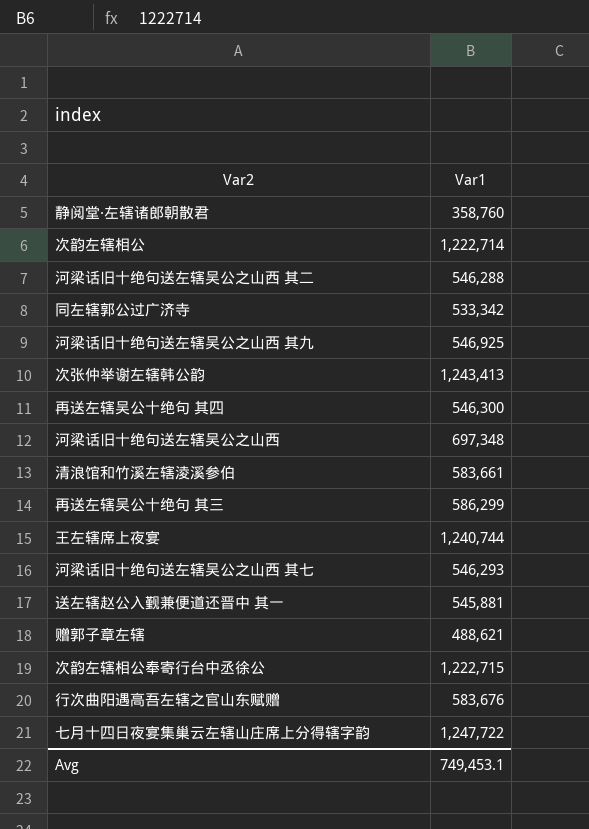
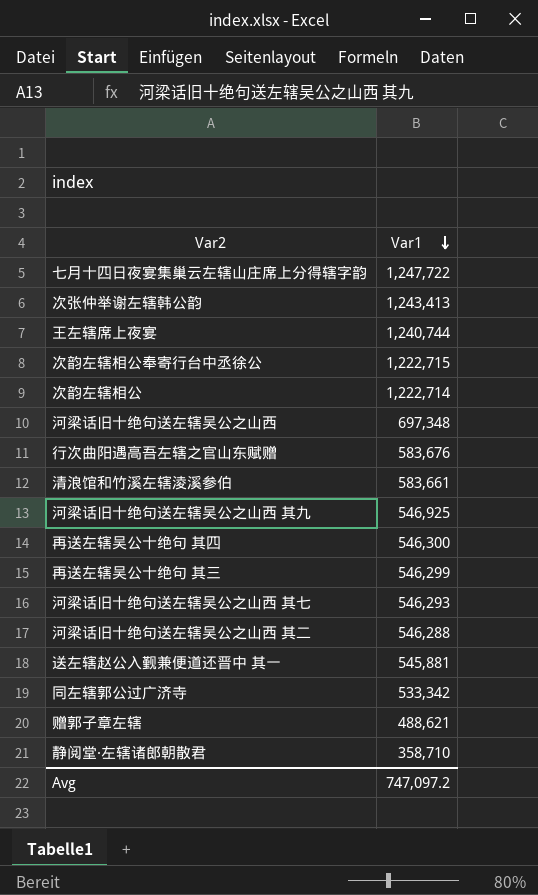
row order: none -> Var1 descending
再送左辖吴公十绝句 其三 | Var1: 586,299 -> 546,299
静阅堂·左辖诸郎朝散君 | Var1: 358,760 -> 358,710
Avg | Var1: 749,453.1 -> 747,097.2

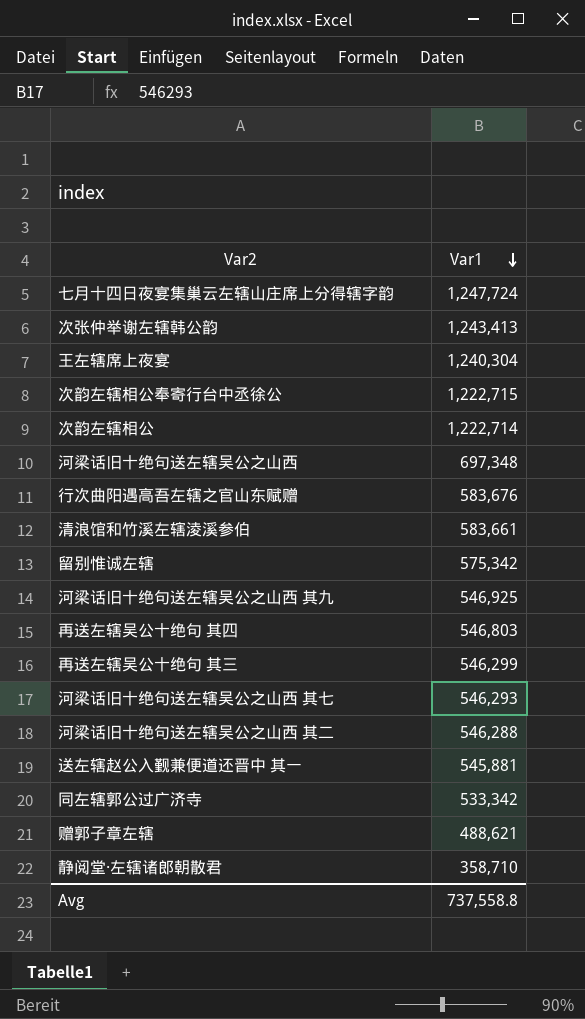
七月十四日夜宴集巢云左辖山庄席上分得辖字韵 | Var1: 1,247,722 -> 1,247,724
王左辖席上夜宴 | Var1: 1,240,744 -> 1,240,304
row 留别惟诚左辖: none -> 575,342
再送左辖吴公十绝句 其四 | Var1: 546,300 -> 546,803
Avg | Var1: 747,097.2 -> 737,558.8

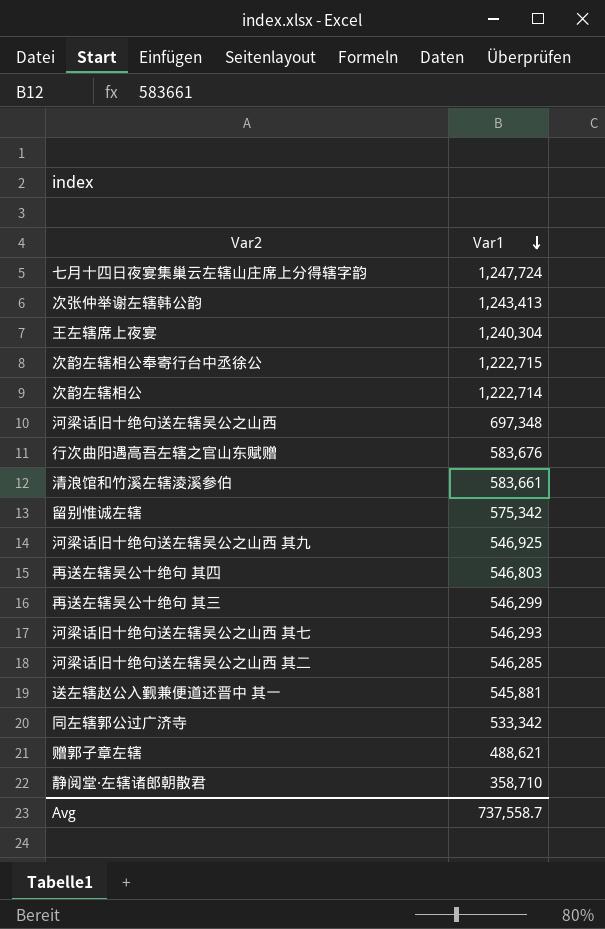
河梁话旧十绝句送左辖吴公之山西 其二 | Var1: 546,288 -> 546,285
Avg | Var1: 737,558.8 -> 737,558.7

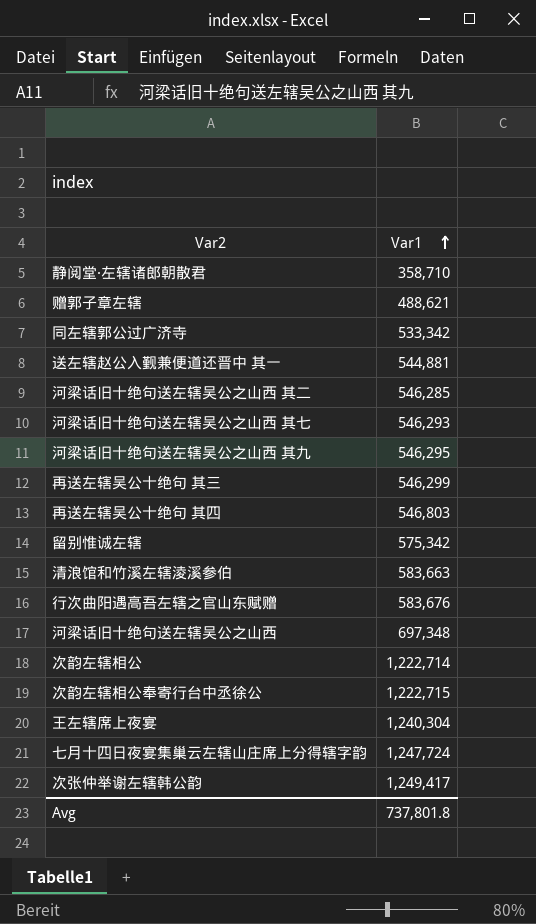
row order: Var1 descending -> Var1 ascending
送左辖赵公入觐兼便道还晋中 其一 | Var1: 545,881 -> 544,881
河梁话旧十绝句送左辖吴公之山西 其九 | Var1: 546,925 -> 546,295
清浪馆和竹溪左辖淩溪参伯 | Var1: 583,661 -> 583,663
次张仲举谢左辖韩公韵 | Var1: 1,243,413 -> 1,249,417
Avg | Var1: 737,558.7 -> 737,801.8

